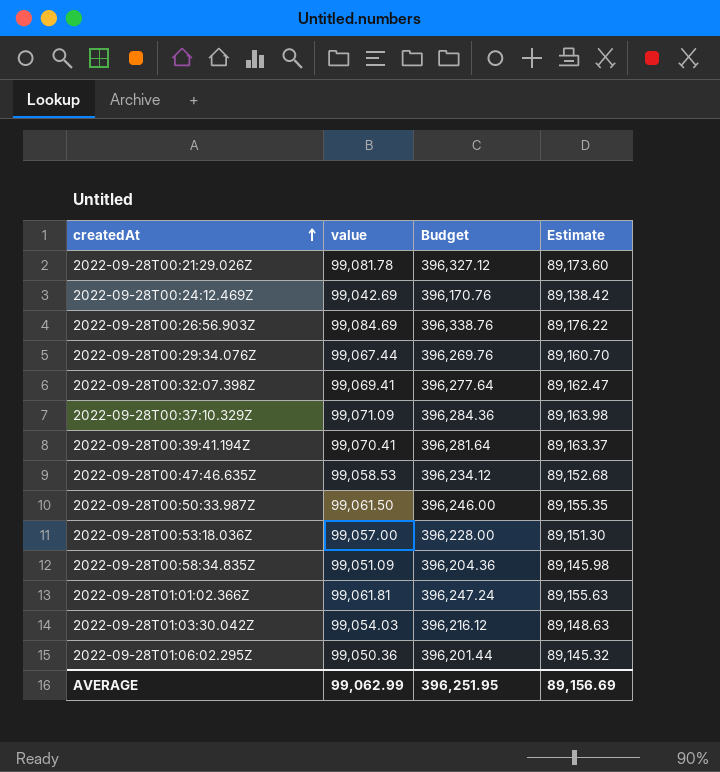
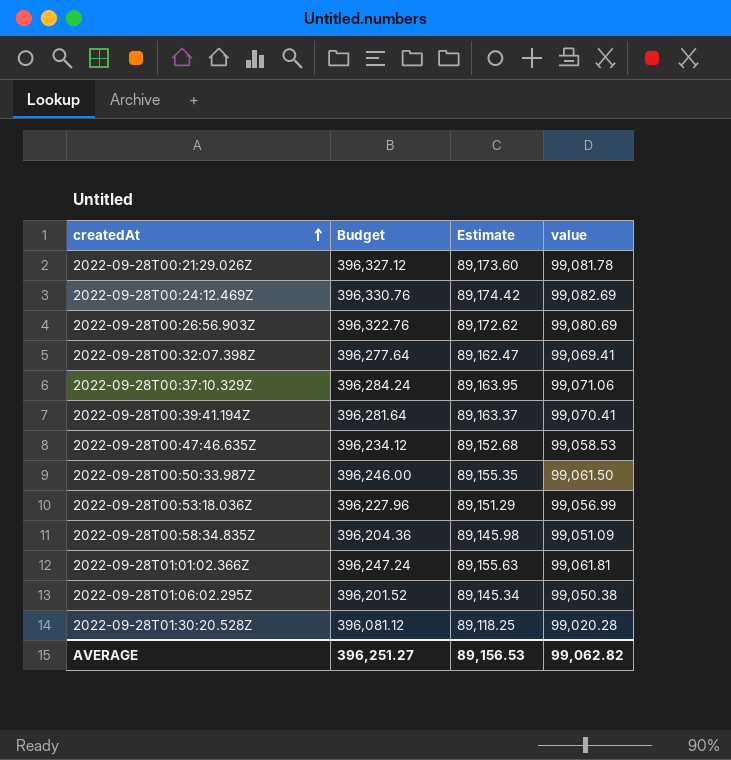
column value | position: 2 -> 4
row 2022-09-28T00:29:34.076Z: 99,067.44 | 396,269.76 | 89,160.70 -> none
row 2022-09-28T01:03:30.042Z: 99,054.03 | 396,216.12 | 89,148.63 -> none
2022-09-28T00:24:12.469Z | Budget: 396,170.76 -> 396,330.76
2022-09-28T00:24:12.469Z | Estimate: 89,138.42 -> 89,174.42
2022-09-28T00:24:12.469Z | value: 99,042.69 -> 99,082.69
2022-09-28T00:26:56.903Z | Budget: 396,338.76 -> 396,322.76
2022-09-28T00:26:56.903Z | Estimate: 89,176.22 -> 89,172.62
2022-09-28T00:26:56.903Z | value: 99,084.69 -> 99,080.69
2022-09-28T00:37:10.329Z | Budget: 396,284.36 -> 396,284.24
2022-09-28T00:37:10.329Z | Estimate: 89,163.98 -> 89,163.95
2022-09-28T00:37:10.329Z | value: 99,071.09 -> 99,071.06
2022-09-28T00:53:18.036Z | Budget: 396,228.00 -> 396,227.96
2022-09-28T00:53:18.036Z | Estimate: 89,151.30 -> 89,151.29
2022-09-28T00:53:18.036Z | value: 99,057.00 -> 99,056.99
2022-09-28T01:06:02.295Z | Budget: 396,201.44 -> 396,201.52
2022-09-28T01:06:02.295Z | Estimate: 89,145.32 -> 89,145.34
2022-09-28T01:06:02.295Z | value: 99,050.36 -> 99,050.38
row 2022-09-28T01:30:20.528Z: none -> 396,081.12 | 89,118.25 | 99,020.28
AVERAGE | Budget: 396,251.95 -> 396,251.27
AVERAGE | Estimate: 89,156.69 -> 89,156.53
AVERAGE | value: 99,062.99 -> 99,062.82

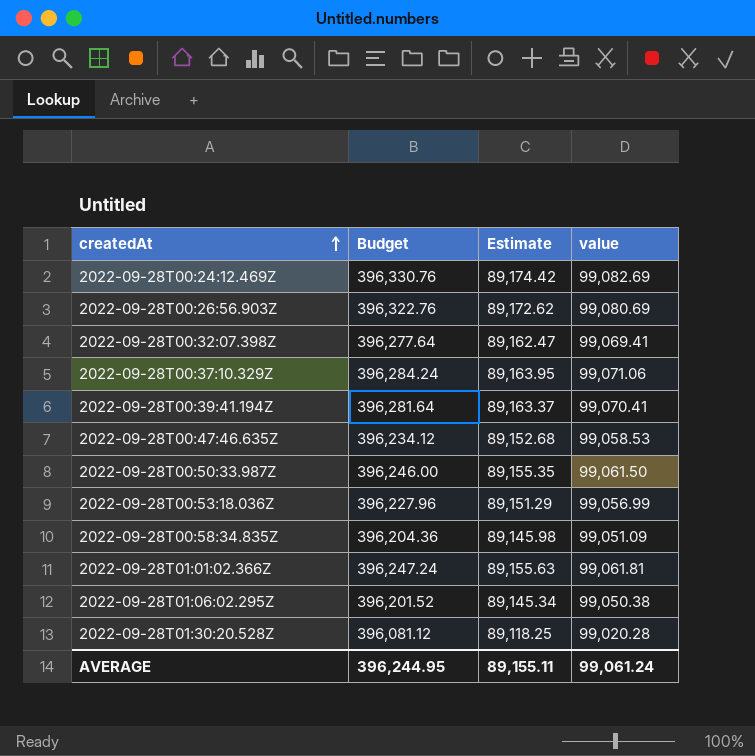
row 2022-09-28T00:21:29.026Z: 396,327.12 | 89,173.60 | 99,081.78 -> none
AVERAGE | Budget: 396,251.27 -> 396,244.95
AVERAGE | Estimate: 89,156.53 -> 89,155.11
AVERAGE | value: 99,062.82 -> 99,061.24

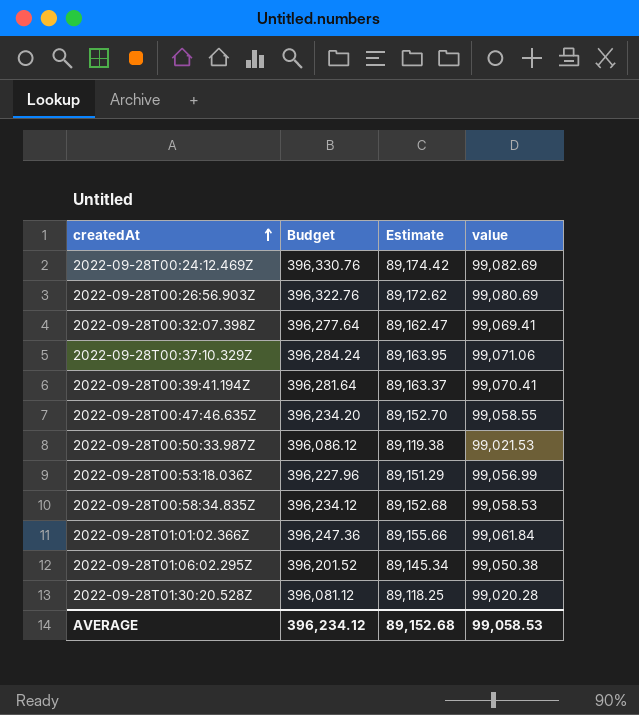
2022-09-28T00:47:46.635Z | Budget: 396,234.12 -> 396,234.20
2022-09-28T00:47:46.635Z | Estimate: 89,152.68 -> 89,152.70
2022-09-28T00:47:46.635Z | value: 99,058.53 -> 99,058.55
2022-09-28T00:50:33.987Z | Budget: 396,246.00 -> 396,086.12
2022-09-28T00:50:33.987Z | Estimate: 89,155.35 -> 89,119.38
2022-09-28T00:50:33.987Z | value: 99,061.50 -> 99,021.53
2022-09-28T00:58:34.835Z | Budget: 396,204.36 -> 396,234.12
2022-09-28T00:58:34.835Z | Estimate: 89,145.98 -> 89,152.68
2022-09-28T00:58:34.835Z | value: 99,051.09 -> 99,058.53
2022-09-28T01:01:02.366Z | Budget: 396,247.24 -> 396,247.36
2022-09-28T01:01:02.366Z | Estimate: 89,155.63 -> 89,155.66
2022-09-28T01:01:02.366Z | value: 99,061.81 -> 99,061.84
AVERAGE | Budget: 396,244.95 -> 396,234.12
AVERAGE | Estimate: 89,155.11 -> 89,152.68
AVERAGE | value: 99,061.24 -> 99,058.53

